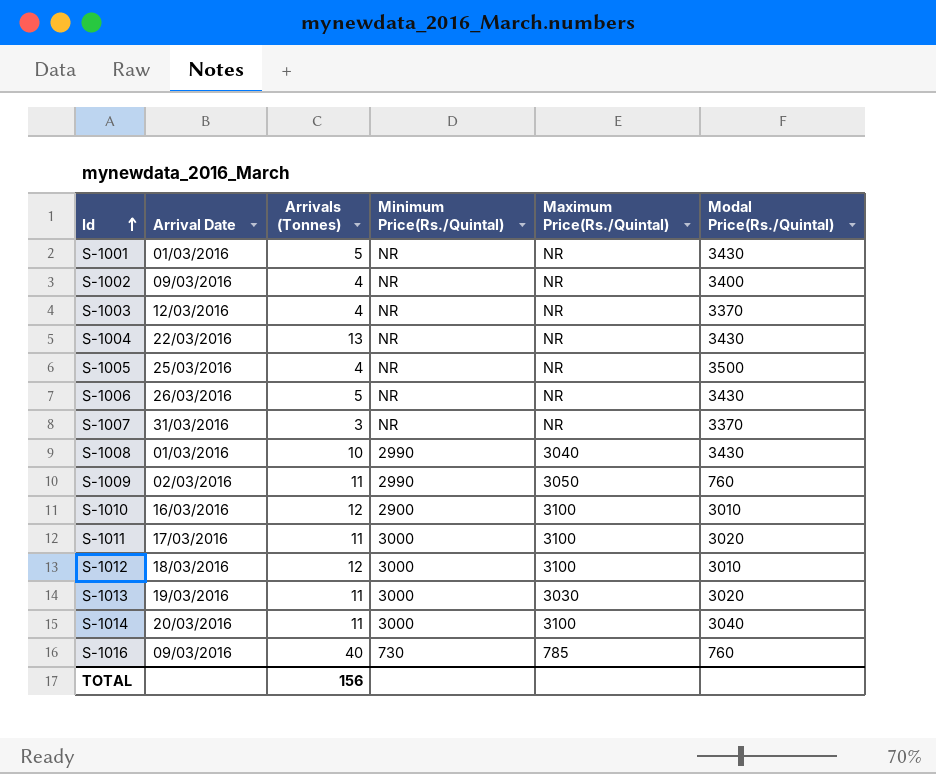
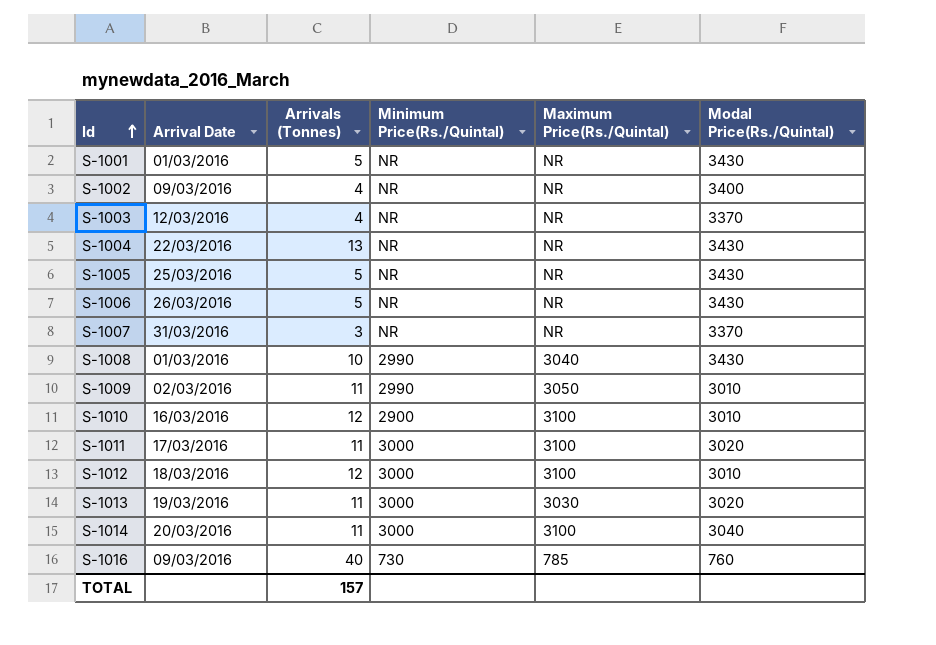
S-1005 | Arrivals (Tonnes): 4 -> 5
S-1005 | Modal Price(Rs./Quintal): 3500 -> 3430
S-1009 | Modal Price(Rs./Quintal): 760 -> 3010
TOTAL | Arrivals (Tonnes): 156 -> 157

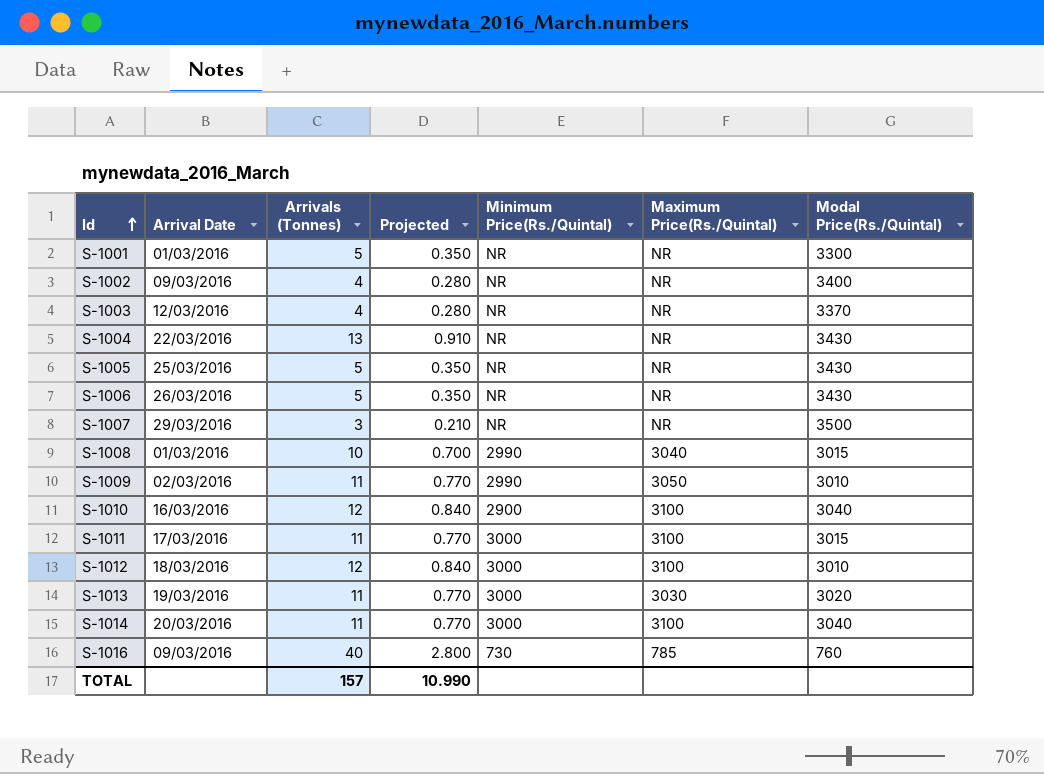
column Projected | formula: none -> [Arrivals (Tonnes)] * 0.07
S-1001 | Modal Price(Rs./Quintal): 3430 -> 3300
S-1007 | Arrival Date: 31/03/2016 -> 29/03/2016
S-1007 | Modal Price(Rs./Quintal): 3370 -> 3500
S-1008 | Modal Price(Rs./Quintal): 3430 -> 3015
S-1010 | Modal Price(Rs./Quintal): 3010 -> 3040
S-1011 | Modal Price(Rs./Quintal): 3020 -> 3015

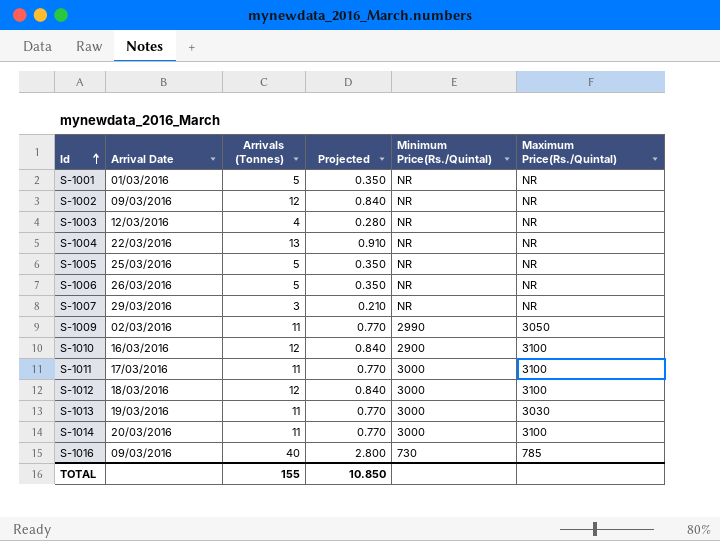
column Modal Price(Rs./Quintal) | position: 7 -> none
row S-1008: 01/03/2016 | 10 | 0.700 | 2990 | 3040 | 3015 -> none
S-1002 | Arrivals (Tonnes): 4 -> 12
S-1002 | Projected: 0.280 -> 0.840
TOTAL | Arrivals (Tonnes): 157 -> 155
TOTAL | Projected: 10.990 -> 10.850

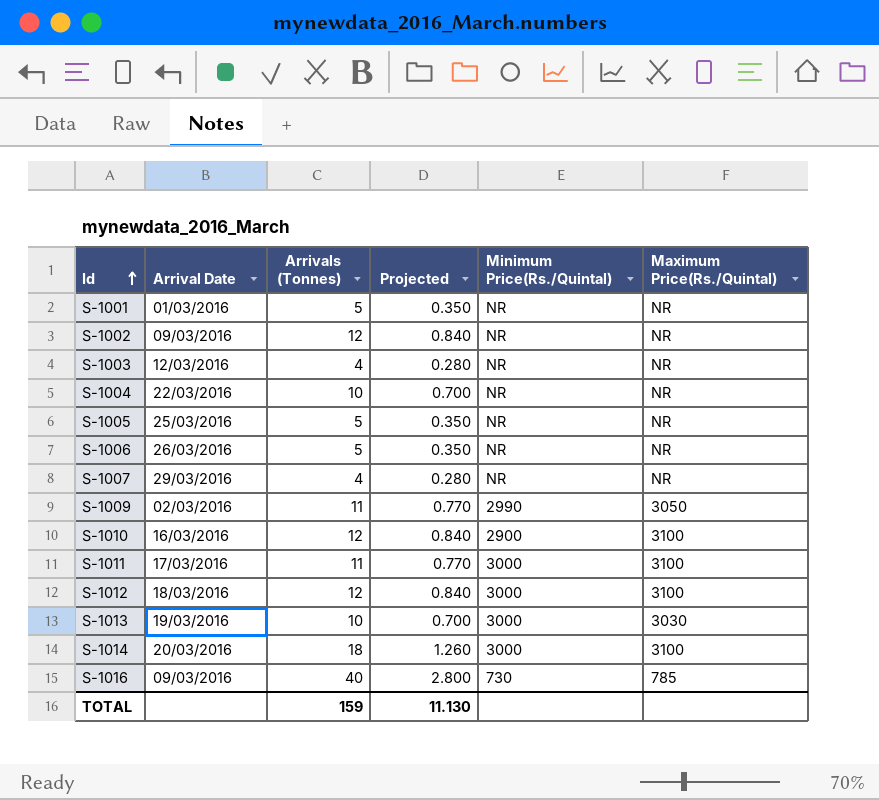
S-1004 | Arrivals (Tonnes): 13 -> 10
S-1004 | Projected: 0.910 -> 0.700
S-1007 | Arrivals (Tonnes): 3 -> 4
S-1007 | Projected: 0.210 -> 0.280
S-1013 | Arrivals (Tonnes): 11 -> 10
S-1013 | Projected: 0.770 -> 0.700
S-1014 | Arrivals (Tonnes): 11 -> 18
S-1014 | Projected: 0.770 -> 1.260
TOTAL | Arrivals (Tonnes): 155 -> 159
TOTAL | Projected: 10.850 -> 11.130

